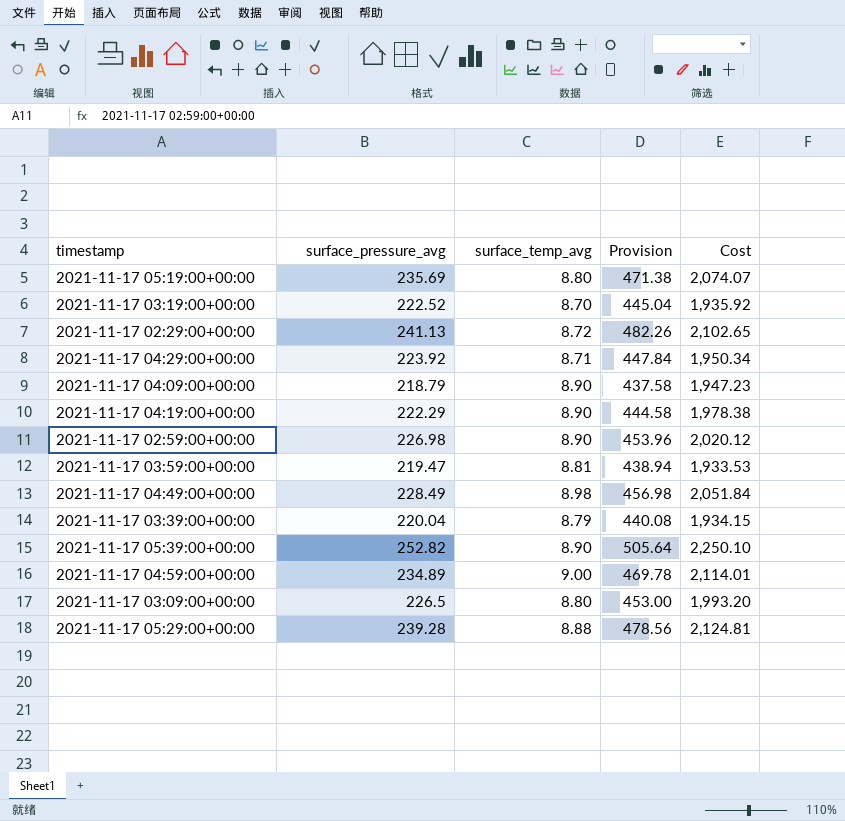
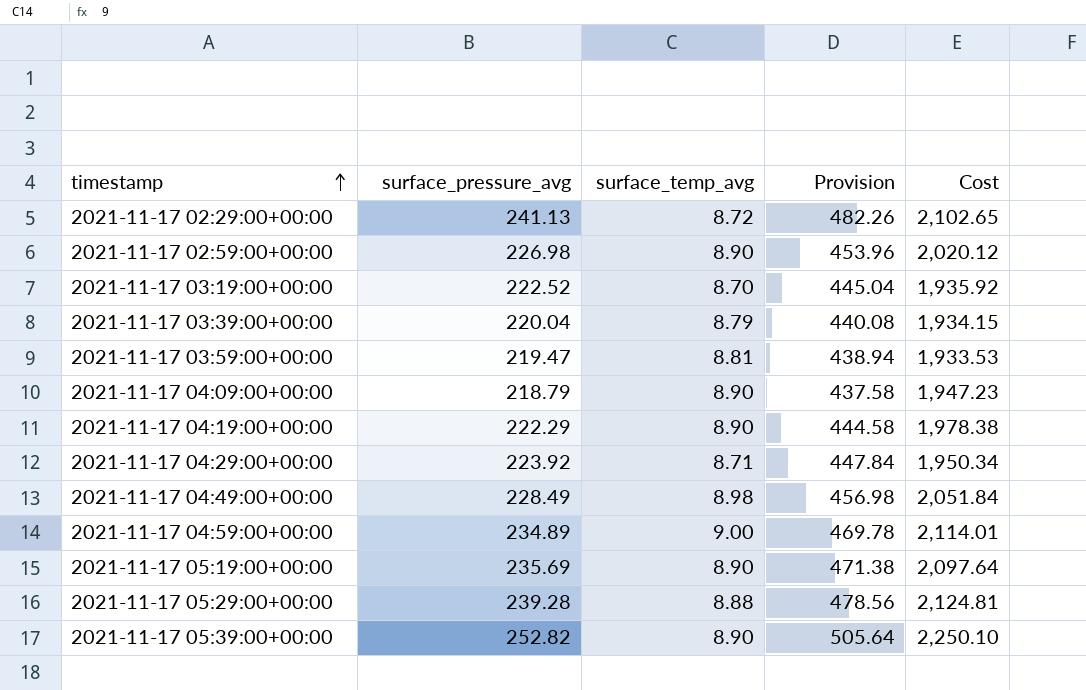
row order: none -> timestamp ascending
row 2021-11-17 03:09:00+00:00: 226.5 | 8.80 | 453.00 | 1,993.20 -> none
2021-11-17 05:19:00+00:00 | surface_temp_avg: 8.80 -> 8.90
2021-11-17 05:19:00+00:00 | Cost: 2,074.07 -> 2,097.64

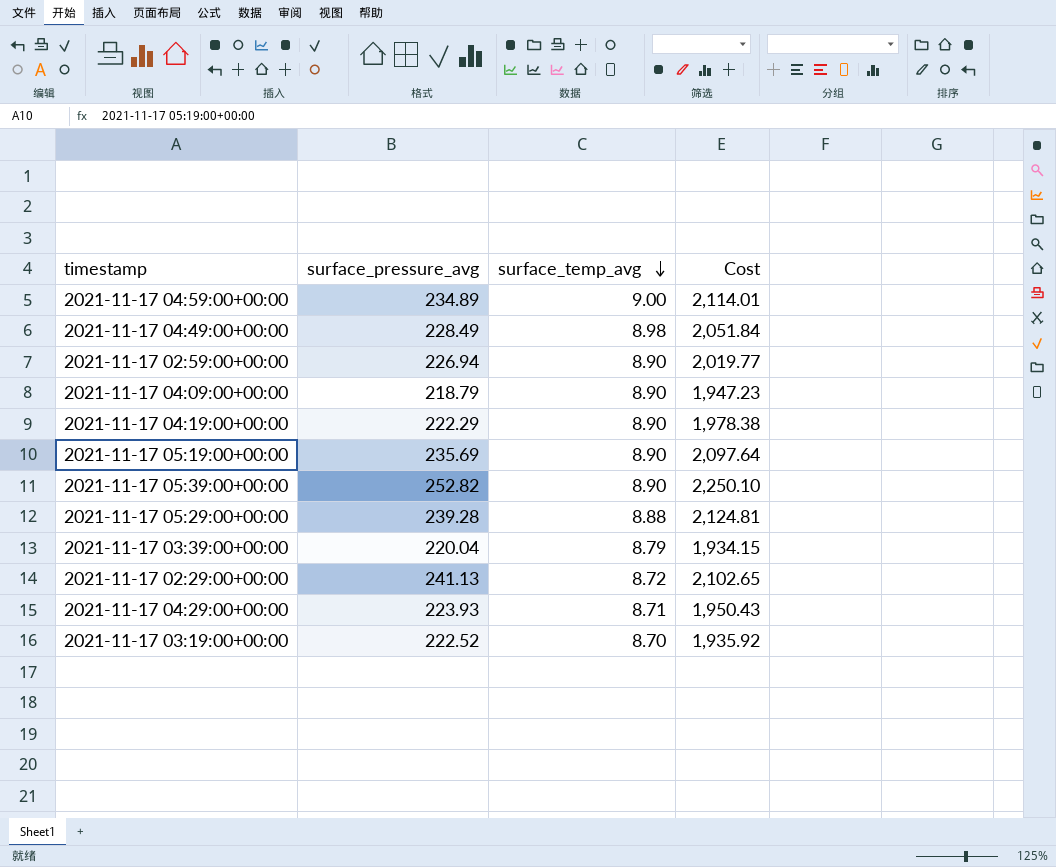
row order: timestamp ascending -> surface_temp_avg descending
column Provision | formula: [surface_pressure_avg] * 2 -> none
row 2021-11-17 03:59:00+00:00: 219.47 | 8.81 | 438.94 | 1,933.53 -> none
2021-11-17 02:59:00+00:00 | surface_pressure_avg: 226.98 -> 226.94
2021-11-17 02:59:00+00:00 | Cost: 2,020.12 -> 2,019.77
2021-11-17 04:29:00+00:00 | surface_pressure_avg: 223.92 -> 223.93
2021-11-17 04:29:00+00:00 | Cost: 1,950.34 -> 1,950.43

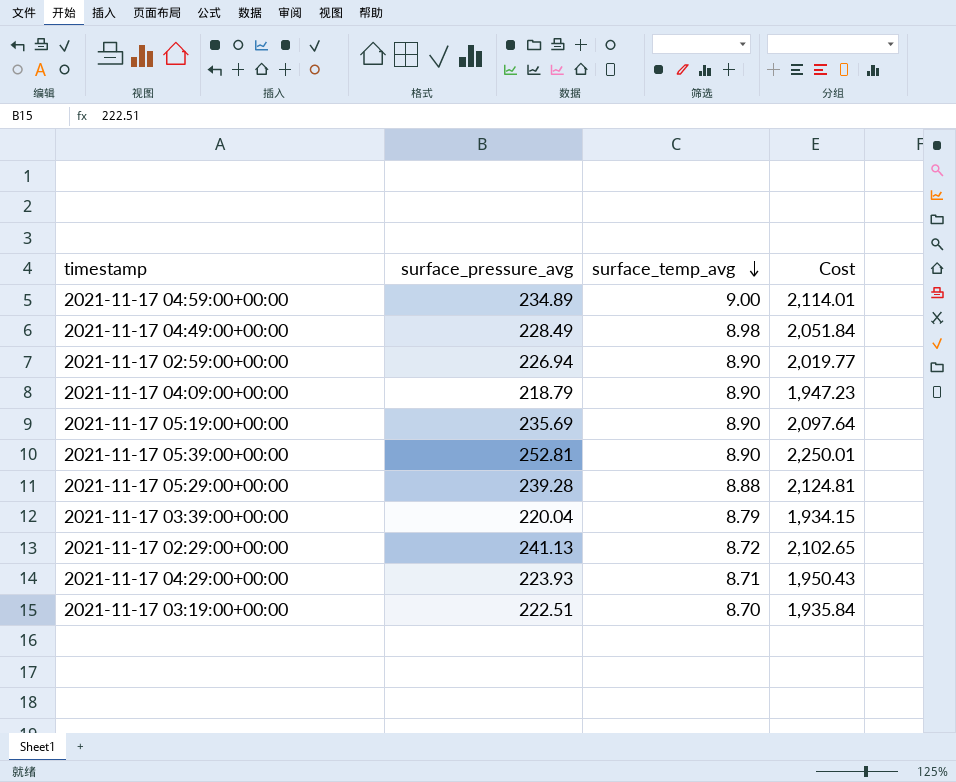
row 2021-11-17 04:19:00+00:00: 222.29 | 8.90 | 1,978.38 -> none
2021-11-17 05:39:00+00:00 | surface_pressure_avg: 252.82 -> 252.81
2021-11-17 05:39:00+00:00 | Cost: 2,250.10 -> 2,250.01
2021-11-17 03:19:00+00:00 | surface_pressure_avg: 222.52 -> 222.51
2021-11-17 03:19:00+00:00 | Cost: 1,935.92 -> 1,935.84

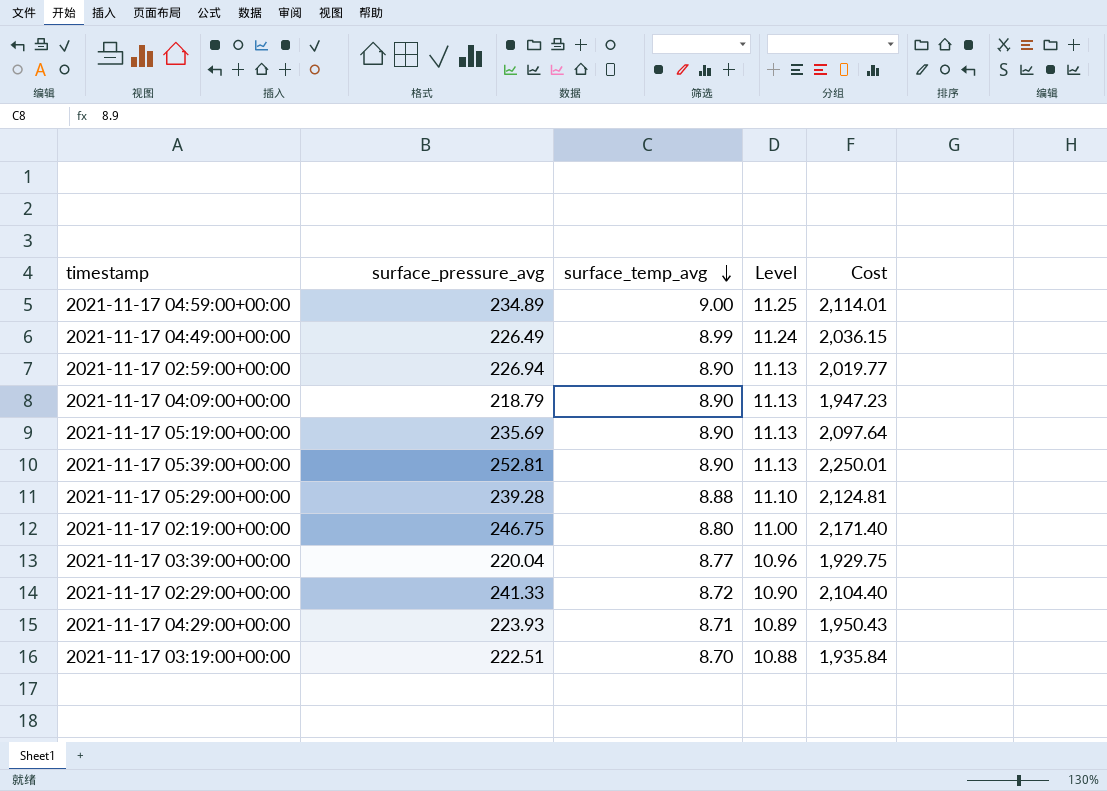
column Level | formula: none -> [surface_temp_avg] * 1.25
2021-11-17 04:49:00+00:00 | surface_pressure_avg: 228.49 -> 226.49
2021-11-17 04:49:00+00:00 | surface_temp_avg: 8.98 -> 8.99
2021-11-17 04:49:00+00:00 | Cost: 2,051.84 -> 2,036.15
row 2021-11-17 02:19:00+00:00: none -> 246.75 | 8.80 | 11.00 | 2,171.40
2021-11-17 03:39:00+00:00 | surface_temp_avg: 8.79 -> 8.77
2021-11-17 03:39:00+00:00 | Cost: 1,934.15 -> 1,929.75
2021-11-17 02:29:00+00:00 | surface_pressure_avg: 241.13 -> 241.33
2021-11-17 02:29:00+00:00 | Cost: 2,102.65 -> 2,104.40

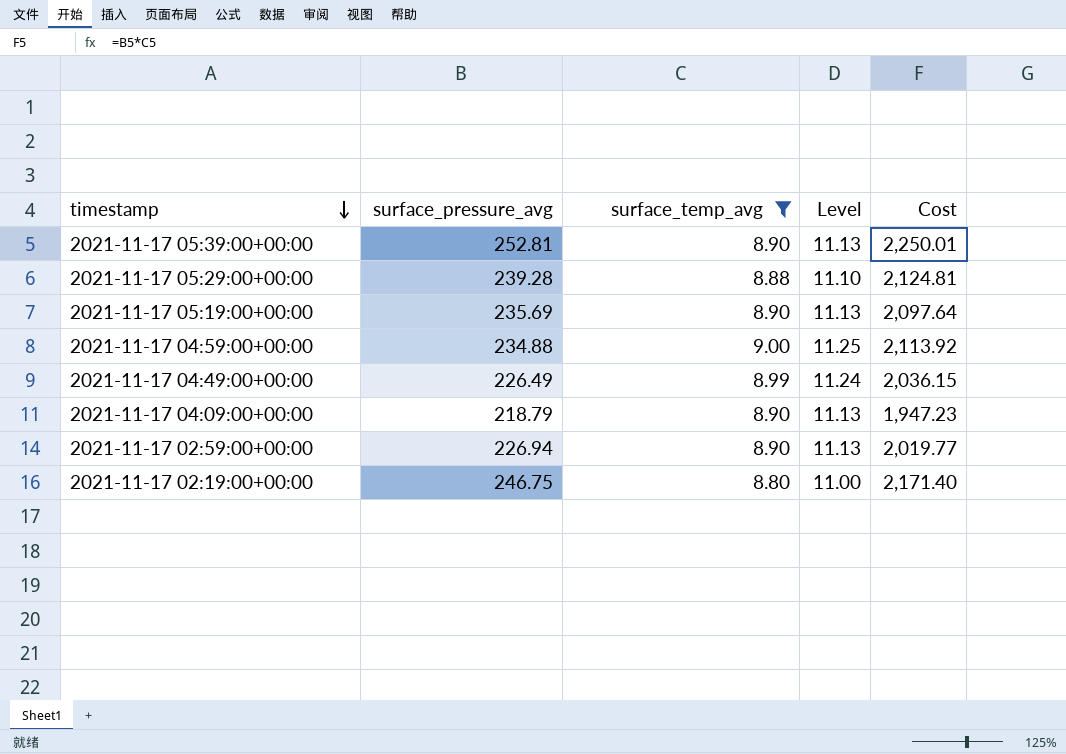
filter: none -> surface_temp_avg >= 8.80
row order: surface_temp_avg descending -> timestamp descending
2021-11-17 04:59:00+00:00 | surface_pressure_avg: 234.89 -> 234.88
2021-11-17 04:59:00+00:00 | Cost: 2,114.01 -> 2,113.92

